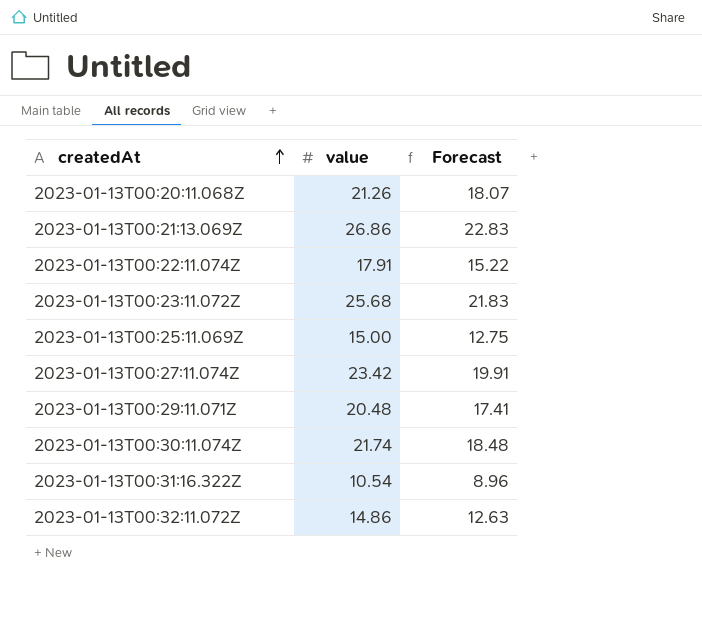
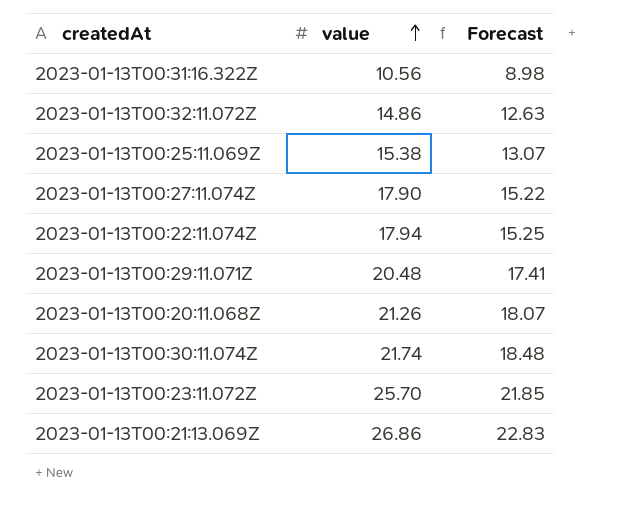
row order: createdAt ascending -> value ascending
2023-01-13T00:31:16.322Z | value: 10.54 -> 10.56
2023-01-13T00:31:16.322Z | Forecast: 8.96 -> 8.98
2023-01-13T00:25:11.069Z | value: 15.00 -> 15.38
2023-01-13T00:25:11.069Z | Forecast: 12.75 -> 13.07
2023-01-13T00:27:11.074Z | value: 23.42 -> 17.90
2023-01-13T00:27:11.074Z | Forecast: 19.91 -> 15.22
2023-01-13T00:22:11.074Z | value: 17.91 -> 17.94
2023-01-13T00:22:11.074Z | Forecast: 15.22 -> 15.25
2023-01-13T00:23:11.072Z | value: 25.68 -> 25.70
2023-01-13T00:23:11.072Z | Forecast: 21.83 -> 21.85

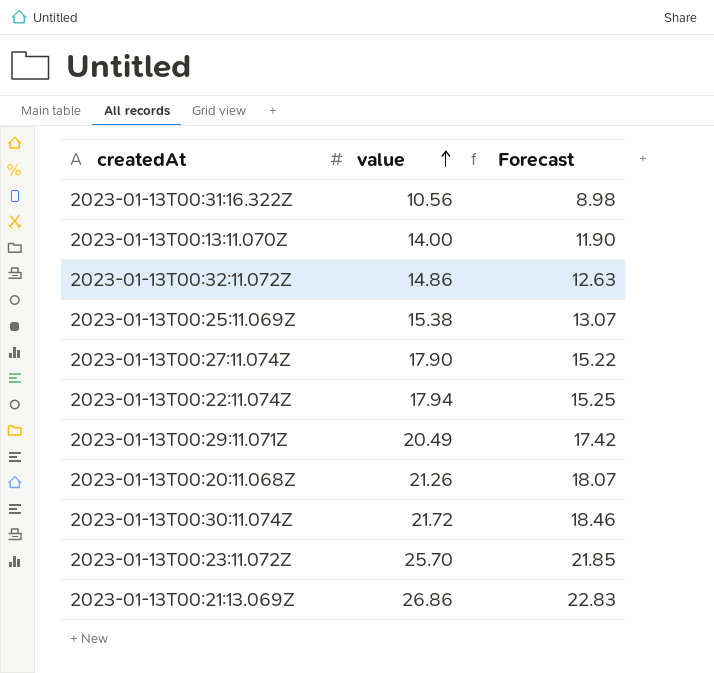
row 2023-01-13T00:13:11.070Z: none -> 14.00 | 11.90
2023-01-13T00:29:11.071Z | value: 20.48 -> 20.49
2023-01-13T00:29:11.071Z | Forecast: 17.41 -> 17.42
2023-01-13T00:30:11.074Z | value: 21.74 -> 21.72
2023-01-13T00:30:11.074Z | Forecast: 18.48 -> 18.46

